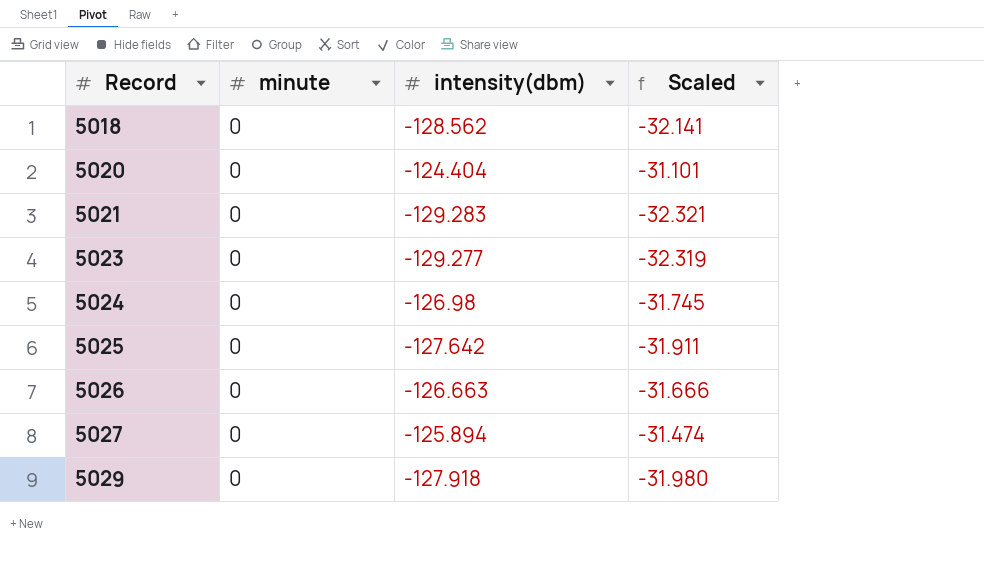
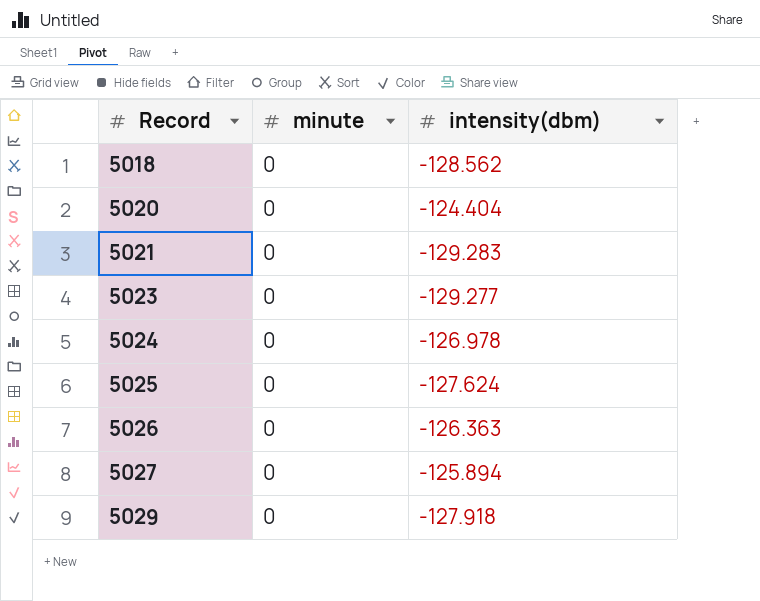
column Scaled | formula: [intensity(dbm)] * 0.25 -> none
5024 | intensity(dbm): -126.98 -> -126.978
5025 | intensity(dbm): -127.642 -> -127.624
5026 | intensity(dbm): -126.663 -> -126.363

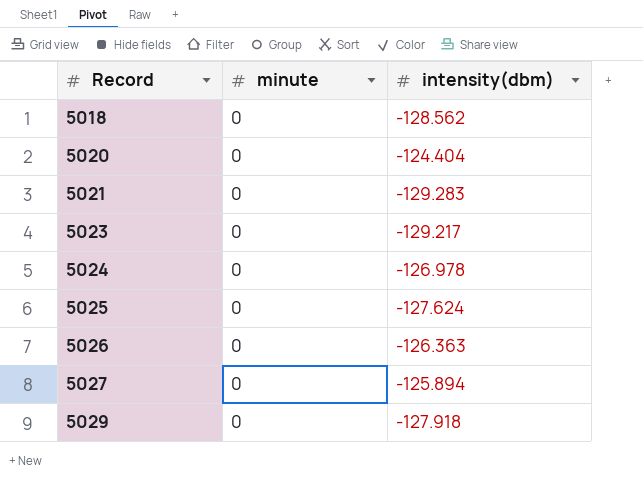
5023 | intensity(dbm): -129.277 -> -129.217

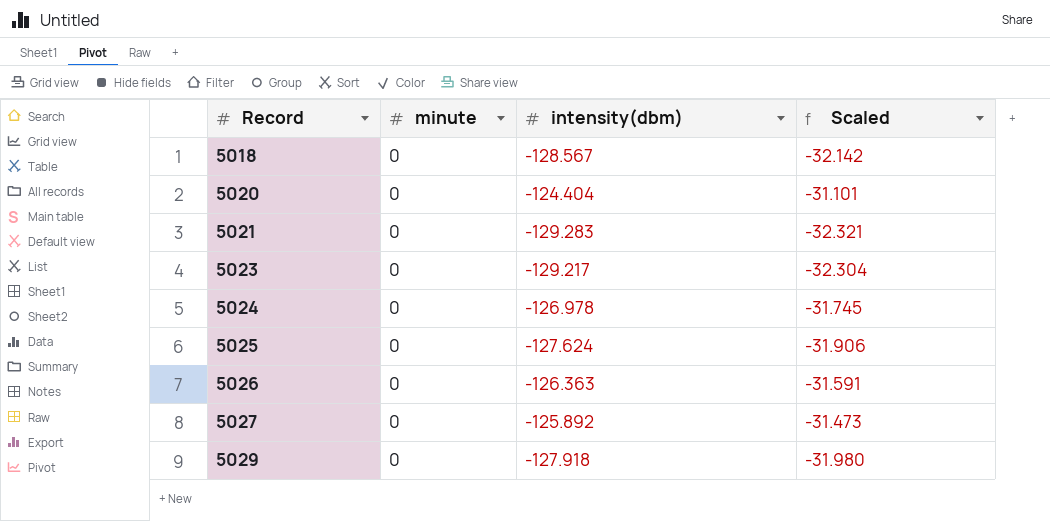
column Scaled | formula: none -> [intensity(dbm)] * 0.25
5018 | intensity(dbm): -128.562 -> -128.567
5027 | intensity(dbm): -125.894 -> -125.892

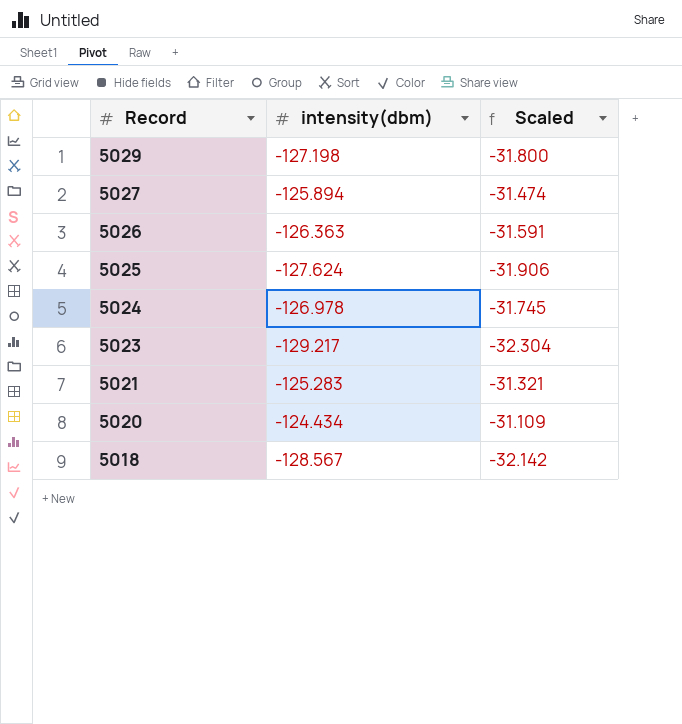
row order: Record ascending -> Record descending
column minute | position: 2 -> none
5029 | intensity(dbm): -127.918 -> -127.198
5029 | Scaled: -31.980 -> -31.800
5027 | intensity(dbm): -125.892 -> -125.894
5027 | Scaled: -31.473 -> -31.474
5021 | intensity(dbm): -129.283 -> -125.283
5021 | Scaled: -32.321 -> -31.321
5020 | intensity(dbm): -124.404 -> -124.434
5020 | Scaled: -31.101 -> -31.109

